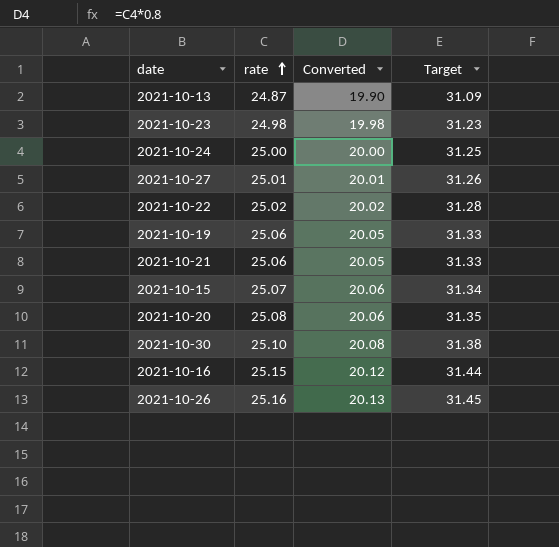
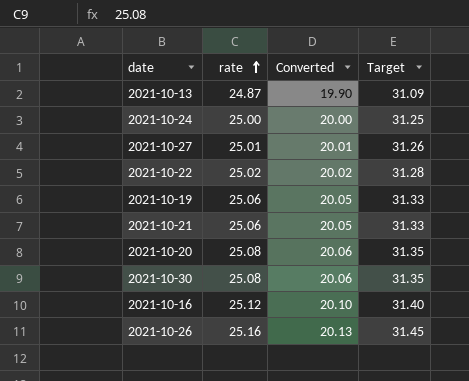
row 2021-10-23: 24.98 | 19.98 | 31.23 -> none
row 2021-10-15: 25.07 | 20.06 | 31.34 -> none
2021-10-30 | rate: 25.10 -> 25.08
2021-10-30 | Converted: 20.08 -> 20.06
2021-10-30 | Target: 31.38 -> 31.35
2021-10-16 | rate: 25.15 -> 25.12
2021-10-16 | Converted: 20.12 -> 20.10
2021-10-16 | Target: 31.44 -> 31.40

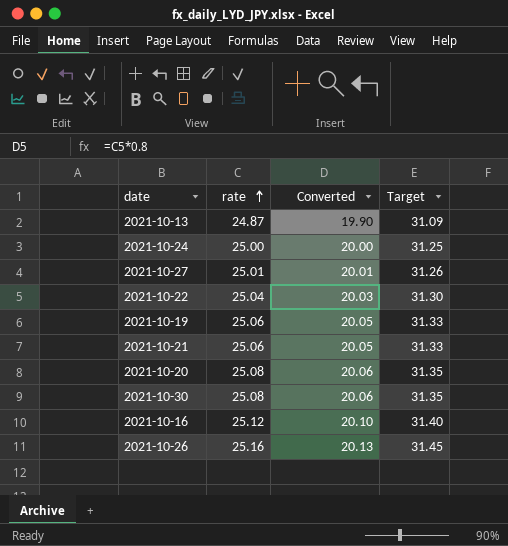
2021-10-22 | rate: 25.02 -> 25.04
2021-10-22 | Converted: 20.02 -> 20.03
2021-10-22 | Target: 31.28 -> 31.30

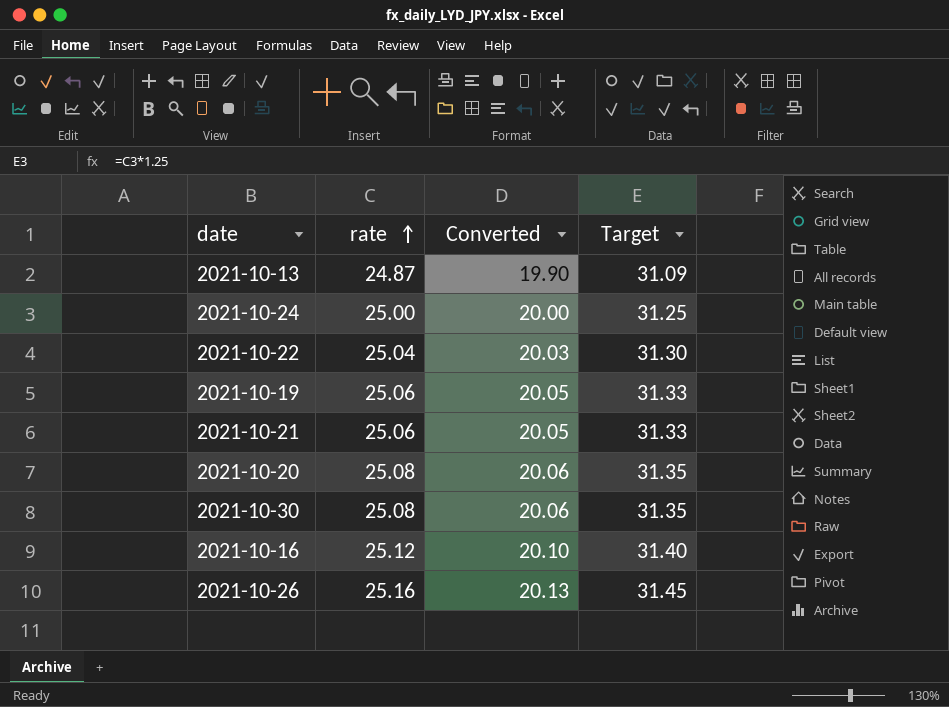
row 2021-10-27: 25.01 | 20.01 | 31.26 -> none

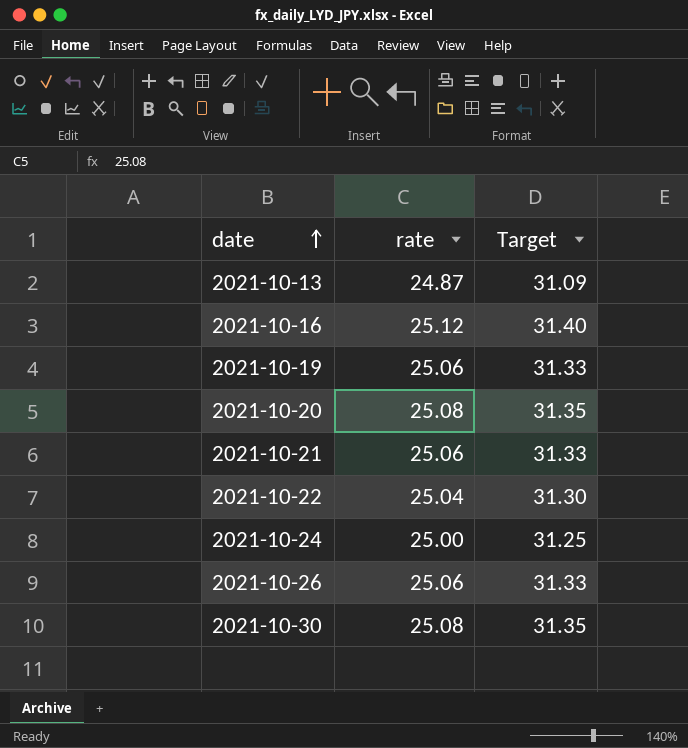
row order: rate ascending -> date ascending
column Converted | formula: [rate] * 0.8 -> none
2021-10-26 | rate: 25.16 -> 25.06
2021-10-26 | Target: 31.45 -> 31.33

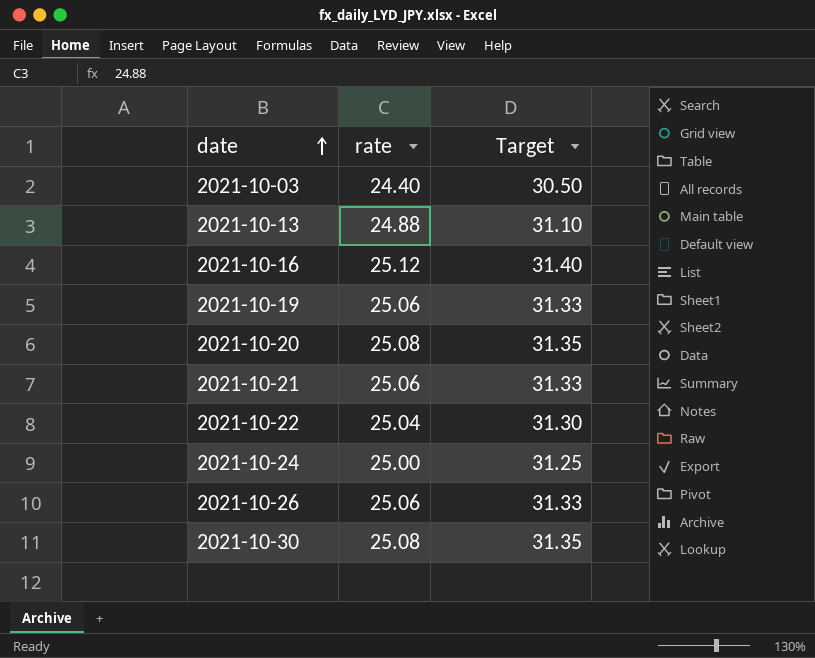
row 2021-10-03: none -> 24.40 | 30.50
2021-10-13 | rate: 24.87 -> 24.88
2021-10-13 | Target: 31.09 -> 31.10

